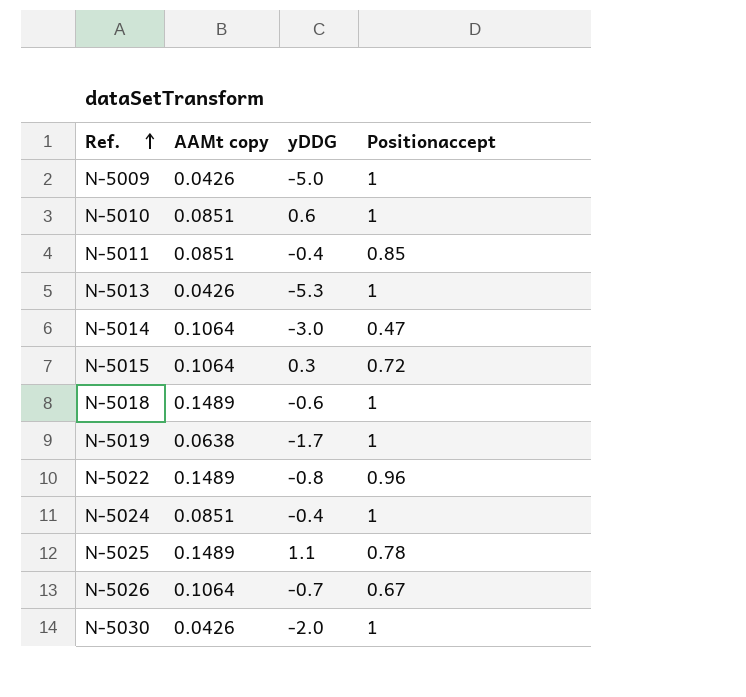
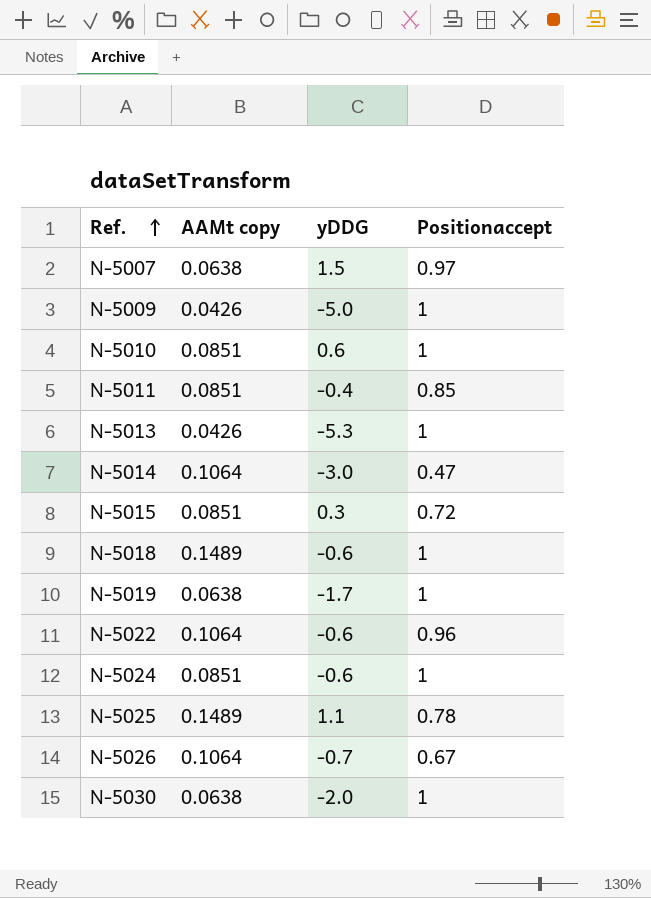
row N-5007: none -> 0.0638 | 1.5 | 0.97
N-5015 | AAMt copy: 0.1064 -> 0.0851
N-5022 | AAMt copy: 0.1489 -> 0.1064
N-5022 | yDDG: -0.8 -> -0.6
N-5024 | yDDG: -0.4 -> -0.6
N-5030 | AAMt copy: 0.0426 -> 0.0638

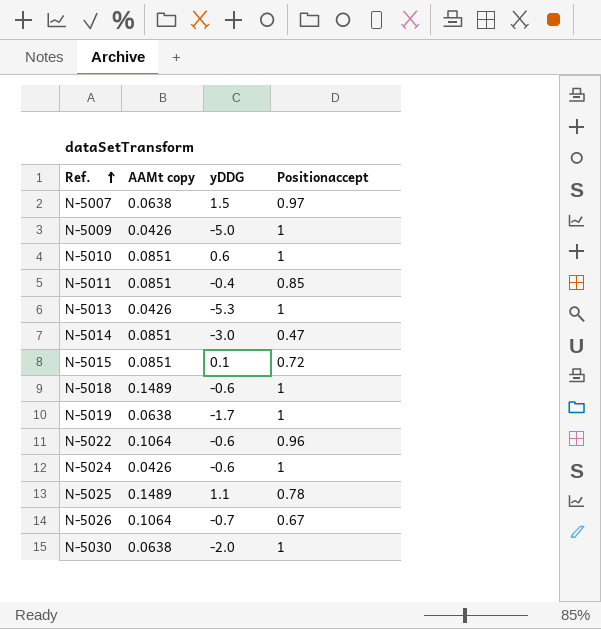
N-5014 | AAMt copy: 0.1064 -> 0.0851
N-5015 | yDDG: 0.3 -> 0.1
N-5024 | AAMt copy: 0.0851 -> 0.0426

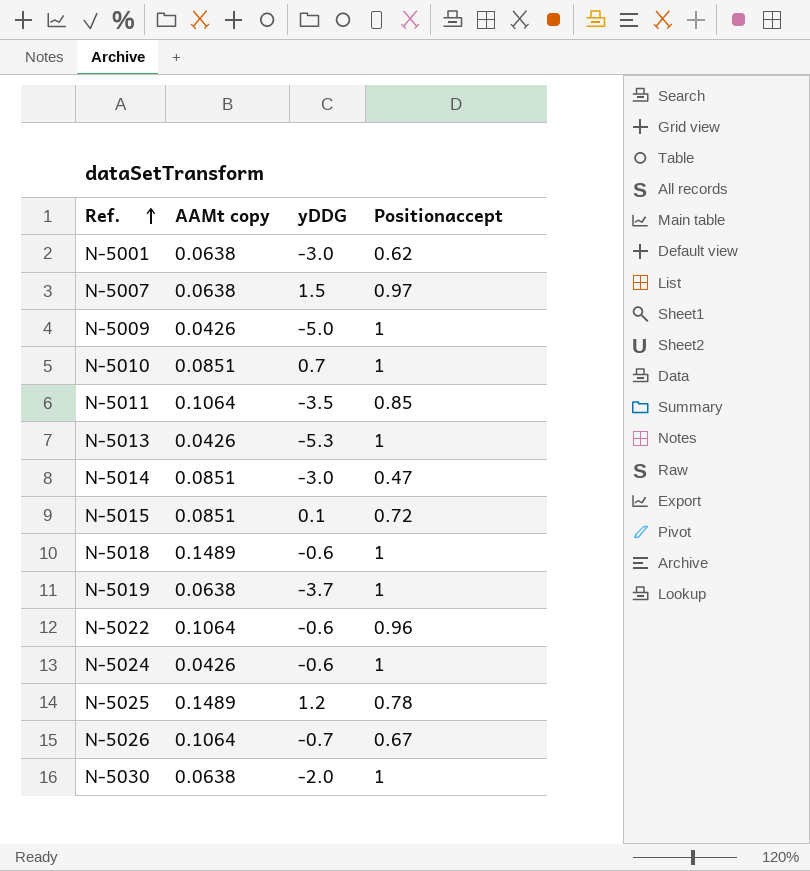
row N-5001: none -> 0.0638 | -3.0 | 0.62
N-5010 | yDDG: 0.6 -> 0.7
N-5011 | AAMt copy: 0.0851 -> 0.1064
N-5011 | yDDG: -0.4 -> -3.5
N-5019 | yDDG: -1.7 -> -3.7
N-5025 | yDDG: 1.1 -> 1.2

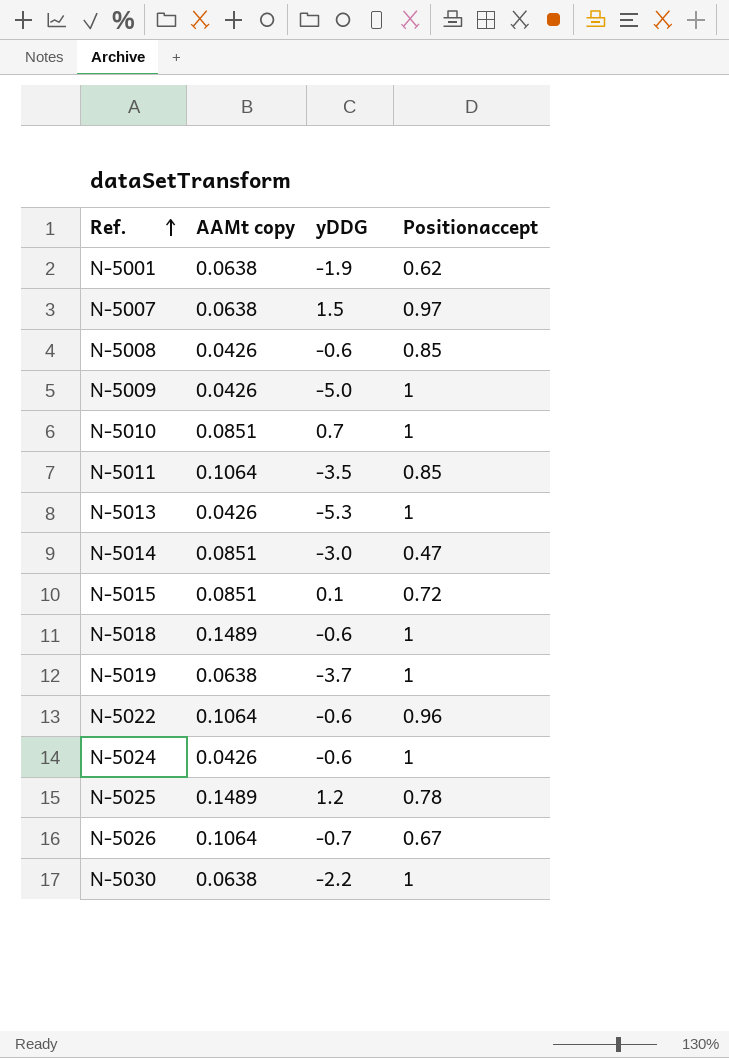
N-5001 | yDDG: -3.0 -> -1.9
row N-5008: none -> 0.0426 | -0.6 | 0.85
N-5030 | yDDG: -2.0 -> -2.2

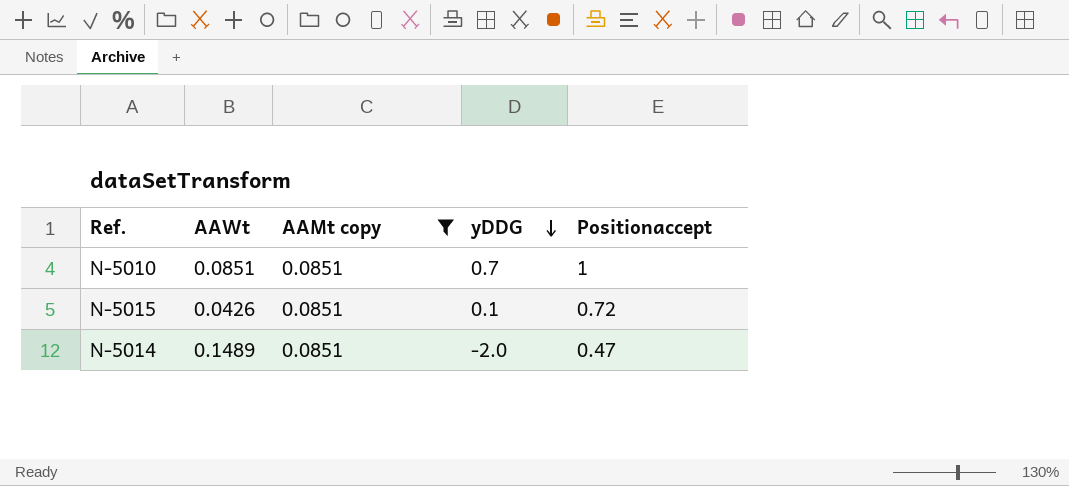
filter: none -> AAMt copy = 0.0851
row order: Ref. ascending -> yDDG descending
column AAWt | position: none -> 2
N-5014 | yDDG: -3.0 -> -2.0

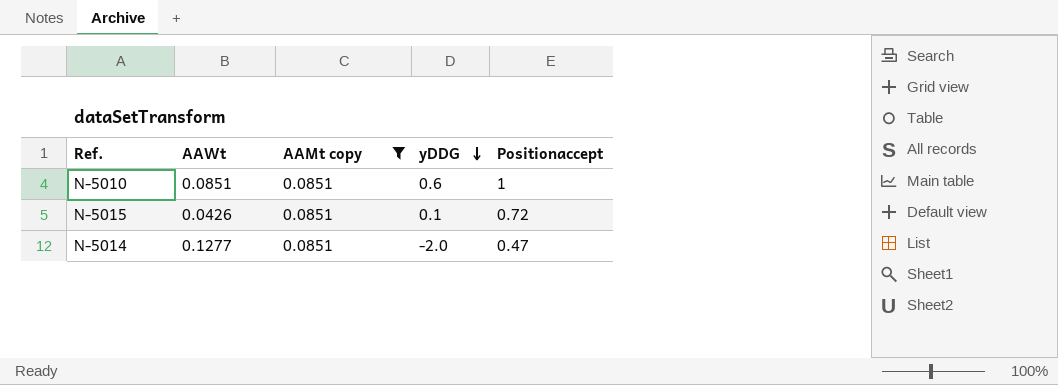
N-5010 | yDDG: 0.7 -> 0.6
N-5014 | AAWt: 0.1489 -> 0.1277

